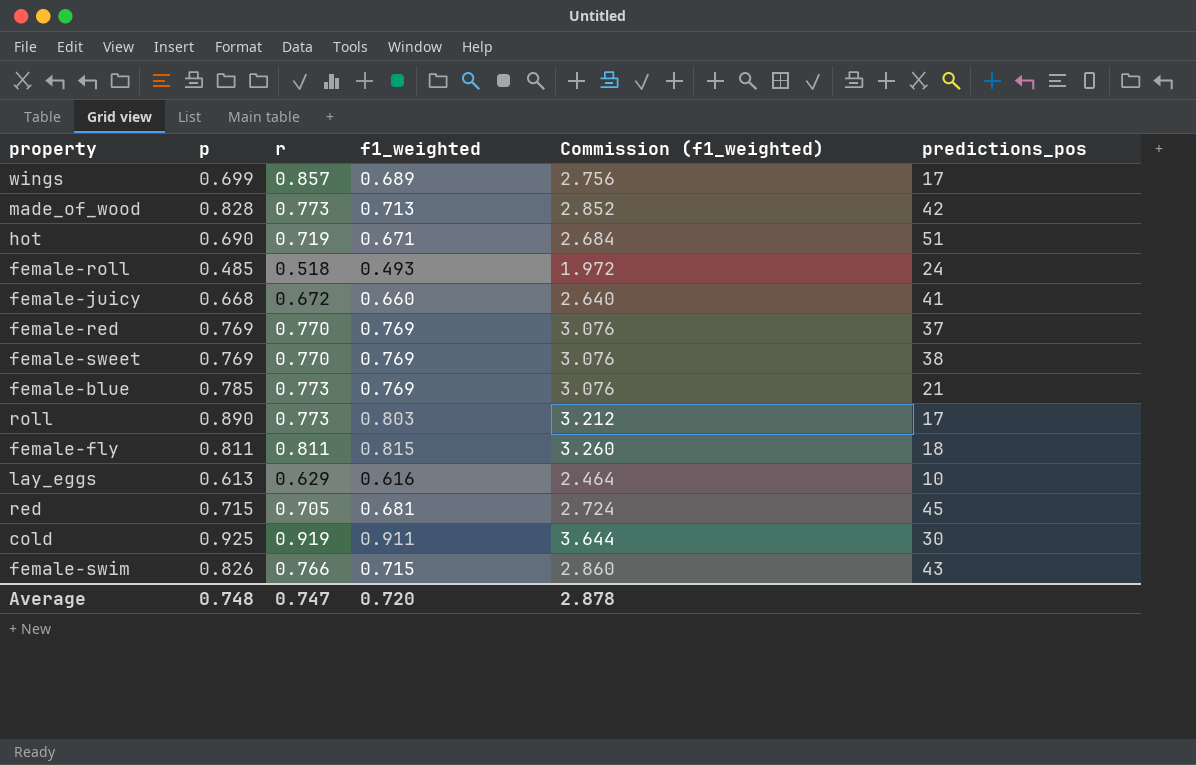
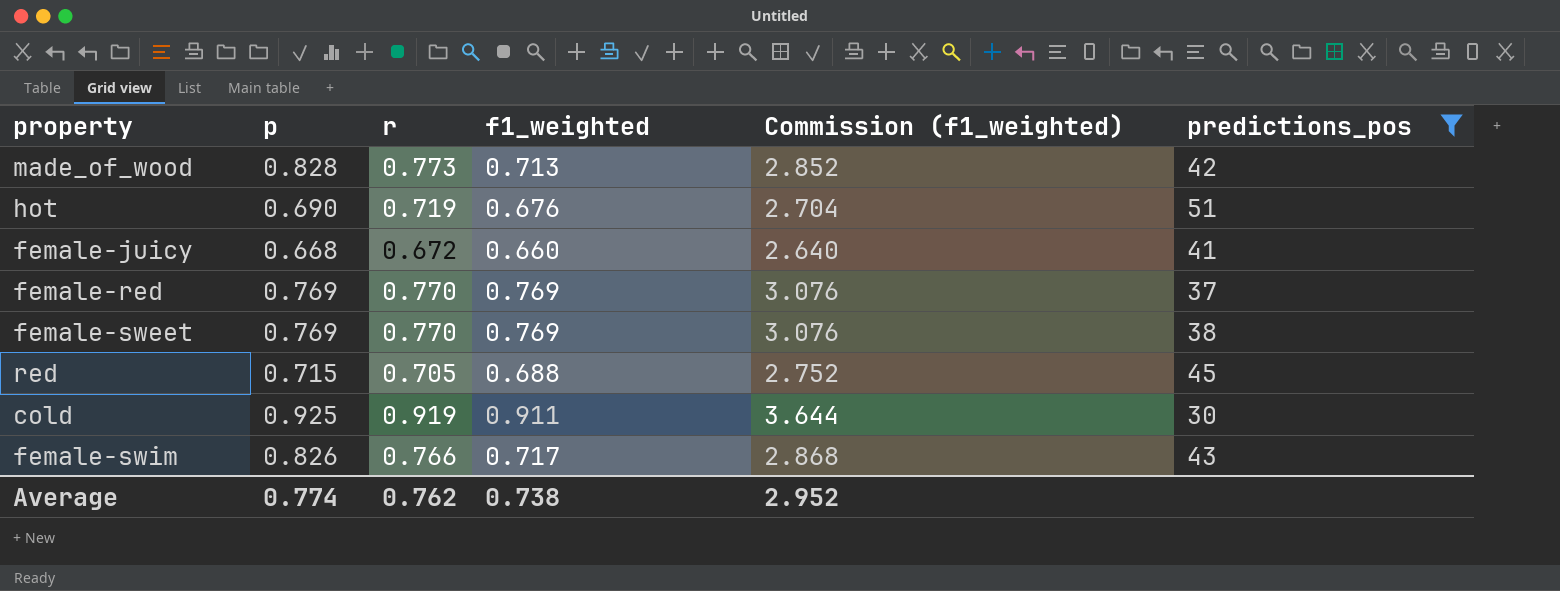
filter: none -> predictions_pos >= 30
hot | f1_weighted: 0.671 -> 0.676
hot | Commission (f1_weighted): 2.684 -> 2.704
red | f1_weighted: 0.681 -> 0.688
red | Commission (f1_weighted): 2.724 -> 2.752
female-swim | f1_weighted: 0.715 -> 0.717
female-swim | Commission (f1_weighted): 2.860 -> 2.868
Average | p: 0.748 -> 0.774
Average | r: 0.747 -> 0.762
Average | f1_weighted: 0.720 -> 0.738
Average | Commission (f1_weighted): 2.878 -> 2.952

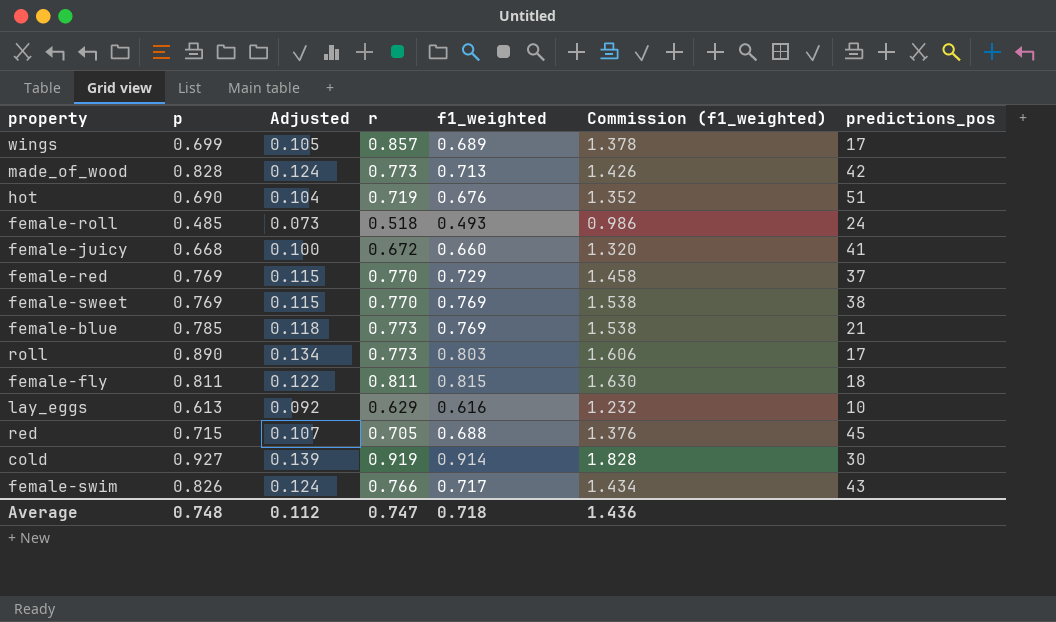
filter: predictions_pos >= 30 -> none
column Adjusted | formula: none -> [p] * 0.15
column Commission (f1_weighted) | formula: [f1_weighted] * 4 -> [f1_weighted] * 2
female-red | f1_weighted: 0.769 -> 0.729
cold | p: 0.925 -> 0.927
cold | f1_weighted: 0.911 -> 0.914
Average | p: 0.774 -> 0.748
Average | r: 0.762 -> 0.747
Average | f1_weighted: 0.738 -> 0.718
Average | Commission (f1_weighted): 2.952 -> 1.436

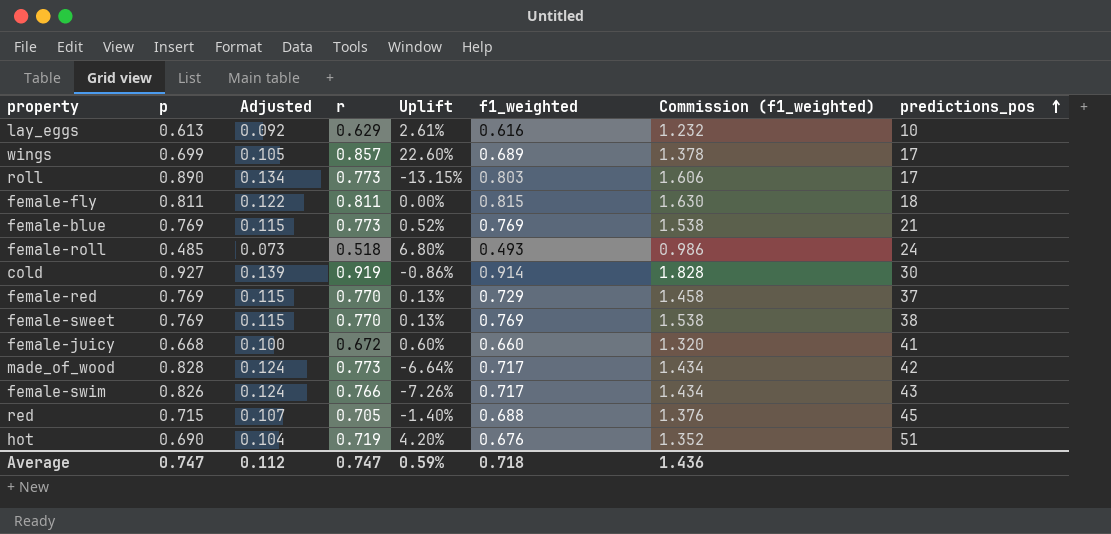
row order: none -> predictions_pos ascending
column Uplift | formula: none -> ([r] - [p]) / [p]
female-blue | p: 0.785 -> 0.769
female-blue | Adjusted: 0.118 -> 0.115
made_of_wood | f1_weighted: 0.713 -> 0.717
made_of_wood | Commission (f1_weighted): 1.426 -> 1.434
Average | p: 0.748 -> 0.747

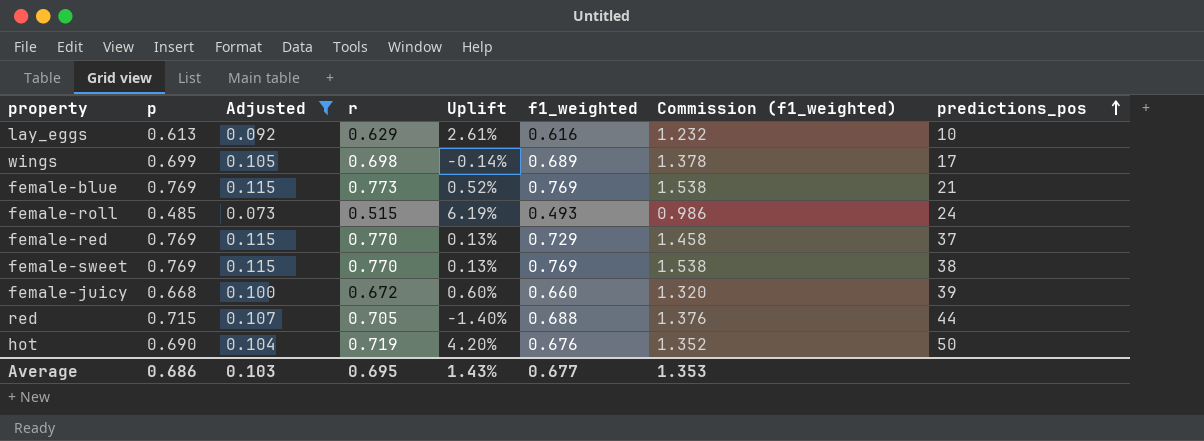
filter: none -> Adjusted <= 0.115
wings | r: 0.857 -> 0.698
wings | Uplift: 22.60% -> -0.14%
female-roll | r: 0.518 -> 0.515
female-roll | Uplift: 6.80% -> 6.19%
female-juicy | predictions_pos: 41 -> 39
red | predictions_pos: 45 -> 44
hot | predictions_pos: 51 -> 50
Average | p: 0.747 -> 0.686
Average | Adjusted: 0.112 -> 0.103
Average | r: 0.747 -> 0.695
Average | Uplift: 0.59% -> 1.43%
Average | f1_weighted: 0.718 -> 0.677
Average | Commission (f1_weighted): 1.436 -> 1.353

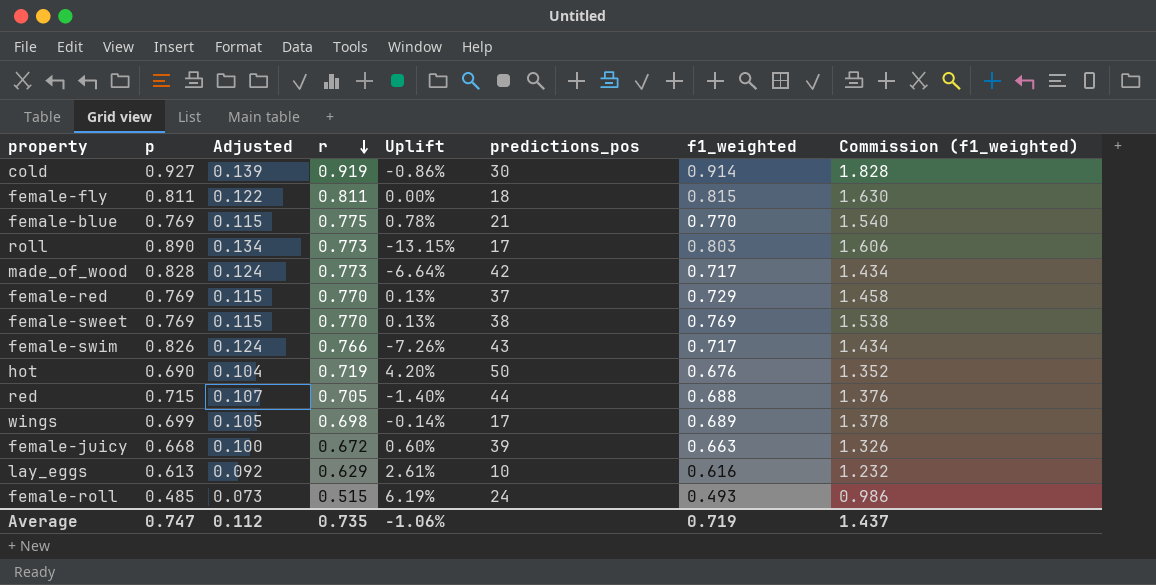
filter: Adjusted <= 0.115 -> none
row order: predictions_pos ascending -> r descending
column predictions_pos | position: 8 -> 6
female-blue | r: 0.773 -> 0.775
female-blue | Uplift: 0.52% -> 0.78%
female-blue | f1_weighted: 0.769 -> 0.770
female-blue | Commission (f1_weighted): 1.538 -> 1.540
female-juicy | f1_weighted: 0.660 -> 0.663
female-juicy | Commission (f1_weighted): 1.320 -> 1.326
Average | p: 0.686 -> 0.747
Average | Adjusted: 0.103 -> 0.112
Average | r: 0.695 -> 0.735
Average | Uplift: 1.43% -> -1.06%
Average | f1_weighted: 0.677 -> 0.719
Average | Commission (f1_weighted): 1.353 -> 1.437

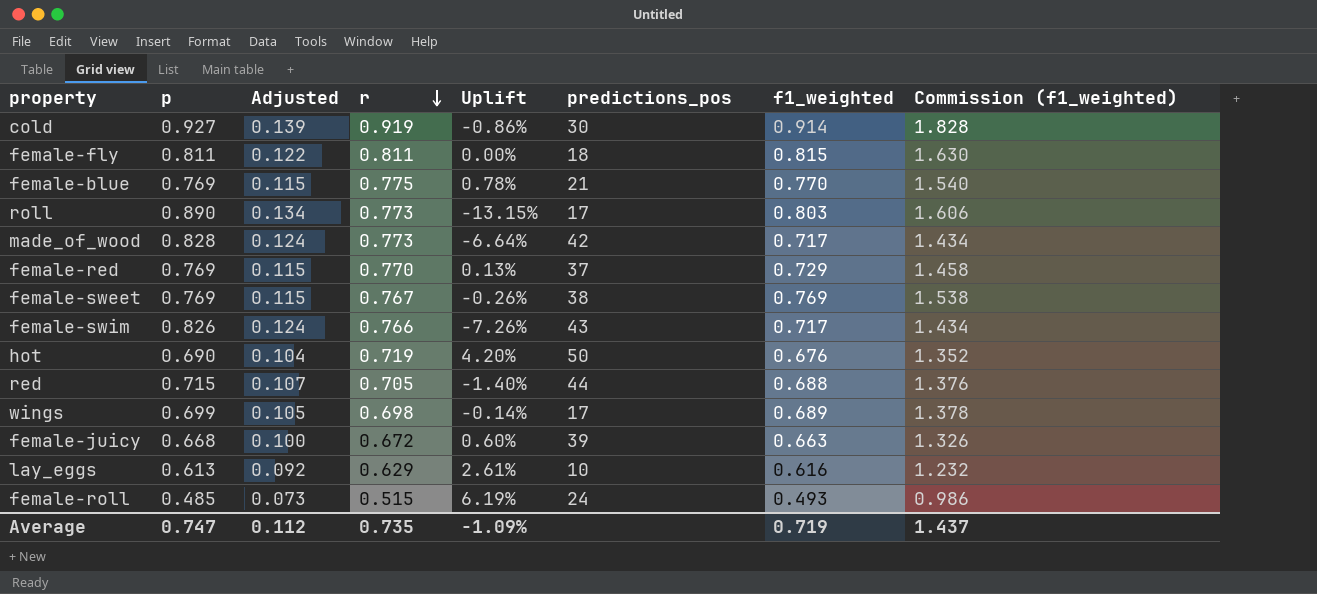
female-sweet | r: 0.770 -> 0.767
female-sweet | Uplift: 0.13% -> -0.26%
Average | Uplift: -1.06% -> -1.09%

